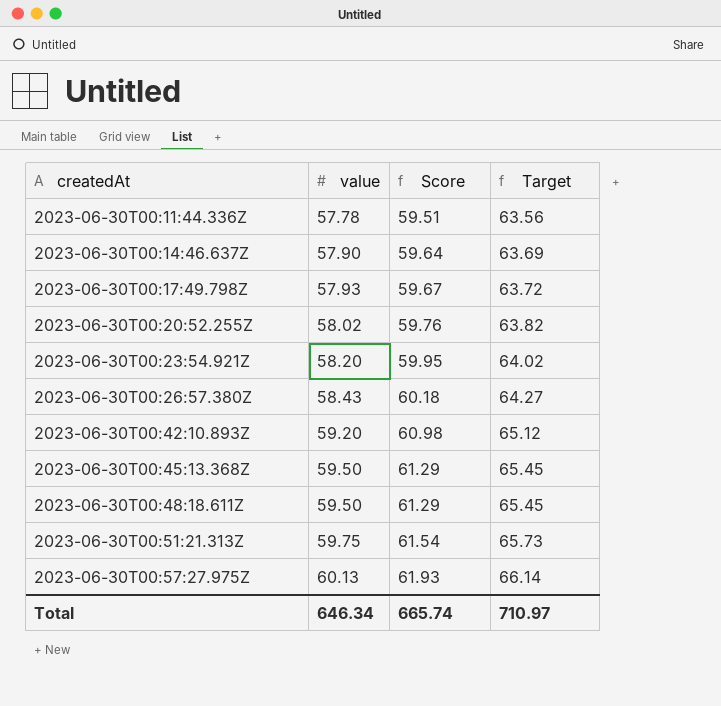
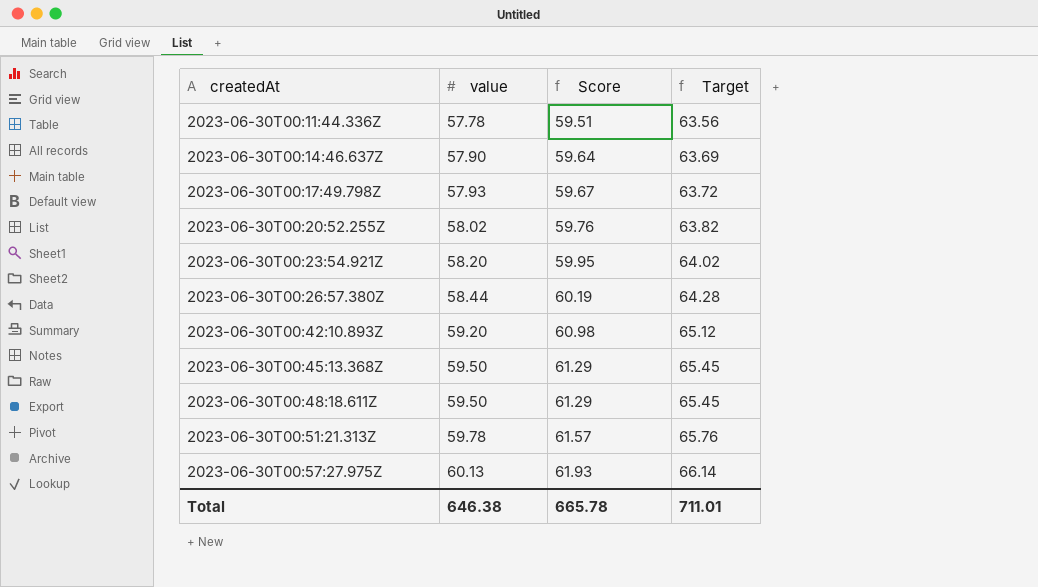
2023-06-30T00:26:57.380Z | value: 58.43 -> 58.44
2023-06-30T00:26:57.380Z | Score: 60.18 -> 60.19
2023-06-30T00:26:57.380Z | Target: 64.27 -> 64.28
2023-06-30T00:51:21.313Z | value: 59.75 -> 59.78
2023-06-30T00:51:21.313Z | Score: 61.54 -> 61.57
2023-06-30T00:51:21.313Z | Target: 65.73 -> 65.76
Total | value: 646.34 -> 646.38
Total | Score: 665.74 -> 665.78
Total | Target: 710.97 -> 711.01

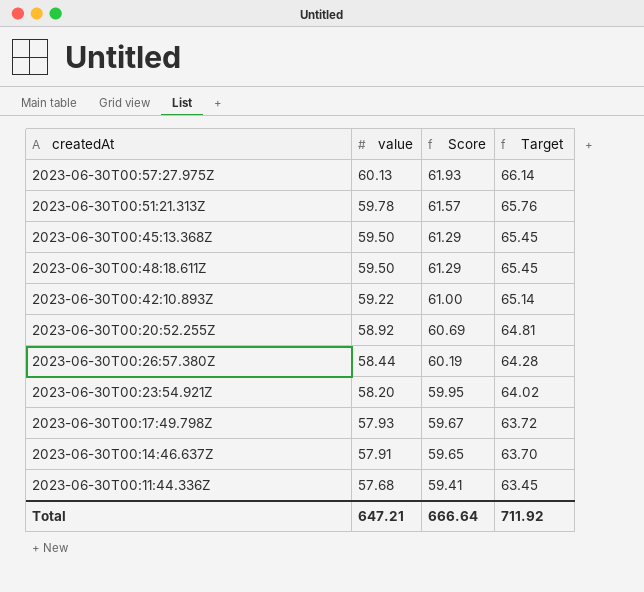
row order: createdAt ascending -> value descending
2023-06-30T00:42:10.893Z | value: 59.20 -> 59.22
2023-06-30T00:42:10.893Z | Score: 60.98 -> 61.00
2023-06-30T00:42:10.893Z | Target: 65.12 -> 65.14
2023-06-30T00:20:52.255Z | value: 58.02 -> 58.92
2023-06-30T00:20:52.255Z | Score: 59.76 -> 60.69
2023-06-30T00:20:52.255Z | Target: 63.82 -> 64.81
2023-06-30T00:14:46.637Z | value: 57.90 -> 57.91
2023-06-30T00:14:46.637Z | Score: 59.64 -> 59.65
2023-06-30T00:14:46.637Z | Target: 63.69 -> 63.70
2023-06-30T00:11:44.336Z | value: 57.78 -> 57.68
2023-06-30T00:11:44.336Z | Score: 59.51 -> 59.41
2023-06-30T00:11:44.336Z | Target: 63.56 -> 63.45
Total | value: 646.38 -> 647.21
Total | Score: 665.78 -> 666.64
Total | Target: 711.01 -> 711.92

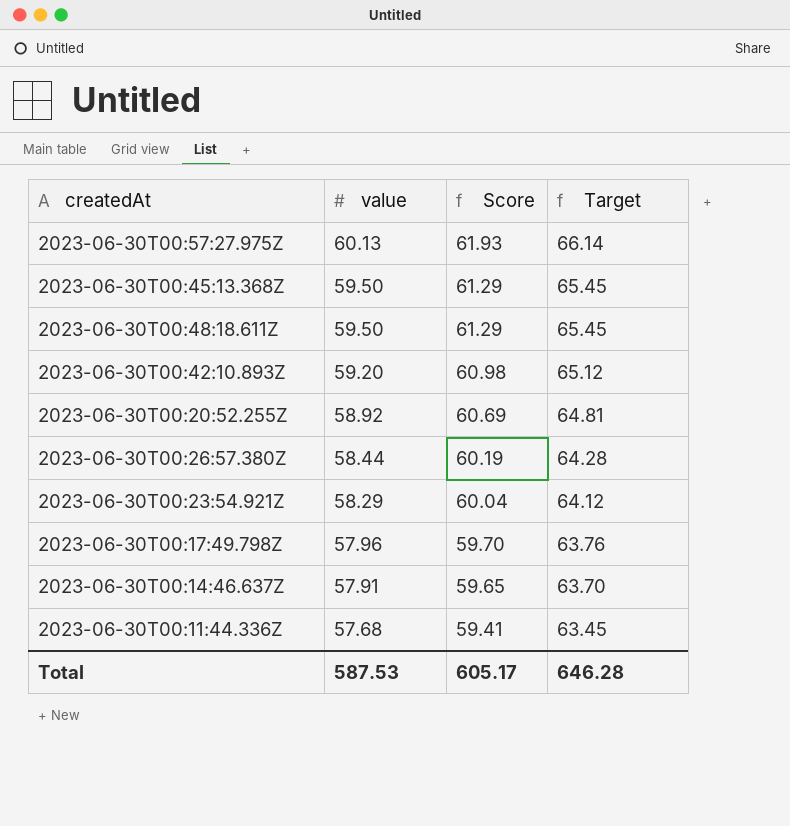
row 2023-06-30T00:51:21.313Z: 59.78 | 61.57 | 65.76 -> none
2023-06-30T00:42:10.893Z | value: 59.22 -> 59.20
2023-06-30T00:42:10.893Z | Score: 61.00 -> 60.98
2023-06-30T00:42:10.893Z | Target: 65.14 -> 65.12
2023-06-30T00:23:54.921Z | value: 58.20 -> 58.29
2023-06-30T00:23:54.921Z | Score: 59.95 -> 60.04
2023-06-30T00:23:54.921Z | Target: 64.02 -> 64.12
2023-06-30T00:17:49.798Z | value: 57.93 -> 57.96
2023-06-30T00:17:49.798Z | Score: 59.67 -> 59.70
2023-06-30T00:17:49.798Z | Target: 63.72 -> 63.76
Total | value: 647.21 -> 587.53
Total | Score: 666.64 -> 605.17
Total | Target: 711.92 -> 646.28

